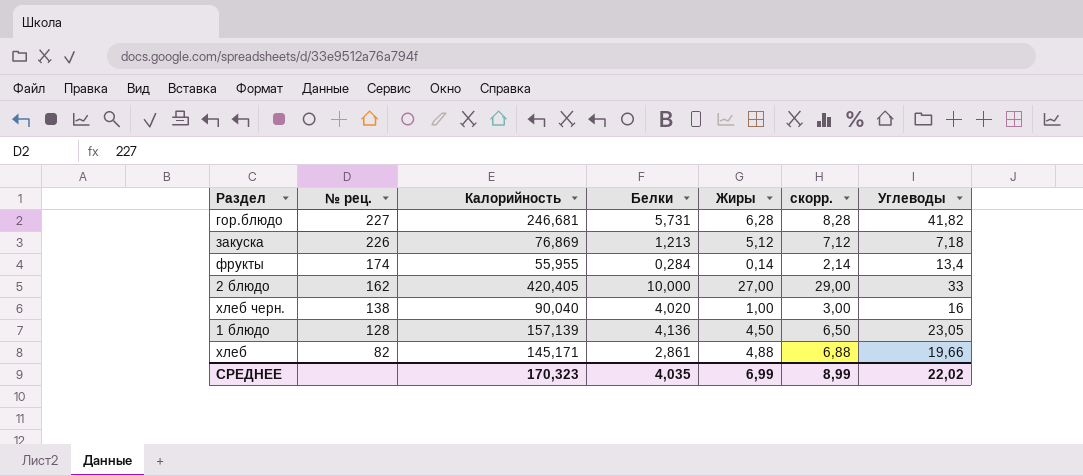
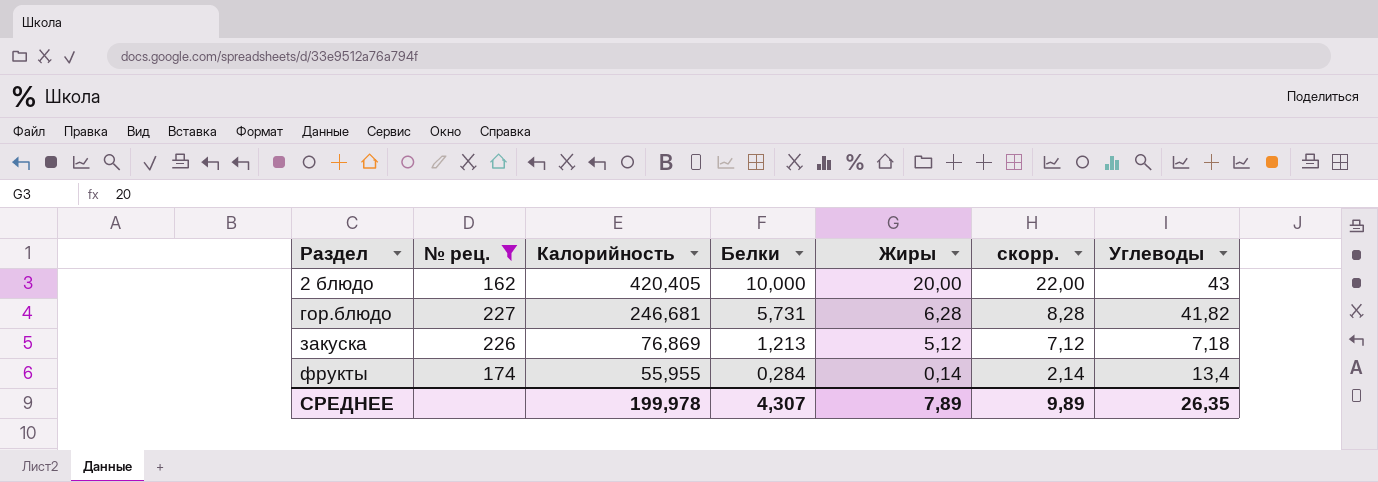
filter: none -> № рец. >= 162
row order: № рец. descending -> Раздел ascending
2 блюдо | Жиры: 27,00 -> 20,00
2 блюдо | скорр.: 29,00 -> 22,00
2 блюдо | Углеводы: 33 -> 43
СРЕДНЕЕ | Калорийность: 170,323 -> 199,978
СРЕДНЕЕ | Белки: 4,035 -> 4,307
СРЕДНЕЕ | Жиры: 6,99 -> 7,89
СРЕДНЕЕ | скорр.: 8,99 -> 9,89
СРЕДНЕЕ | Углеводы: 22,02 -> 26,35

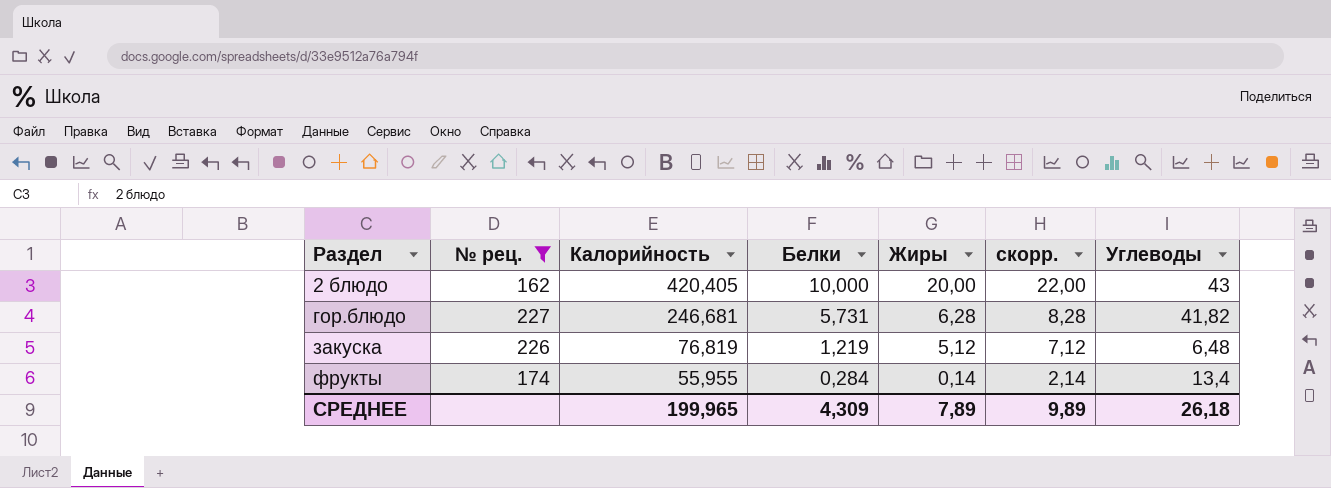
закуска | Калорийность: 76,869 -> 76,819
закуска | Белки: 1,213 -> 1,219
закуска | Углеводы: 7,18 -> 6,48
СРЕДНЕЕ | Калорийность: 199,978 -> 199,965
СРЕДНЕЕ | Белки: 4,307 -> 4,309
СРЕДНЕЕ | Углеводы: 26,35 -> 26,18

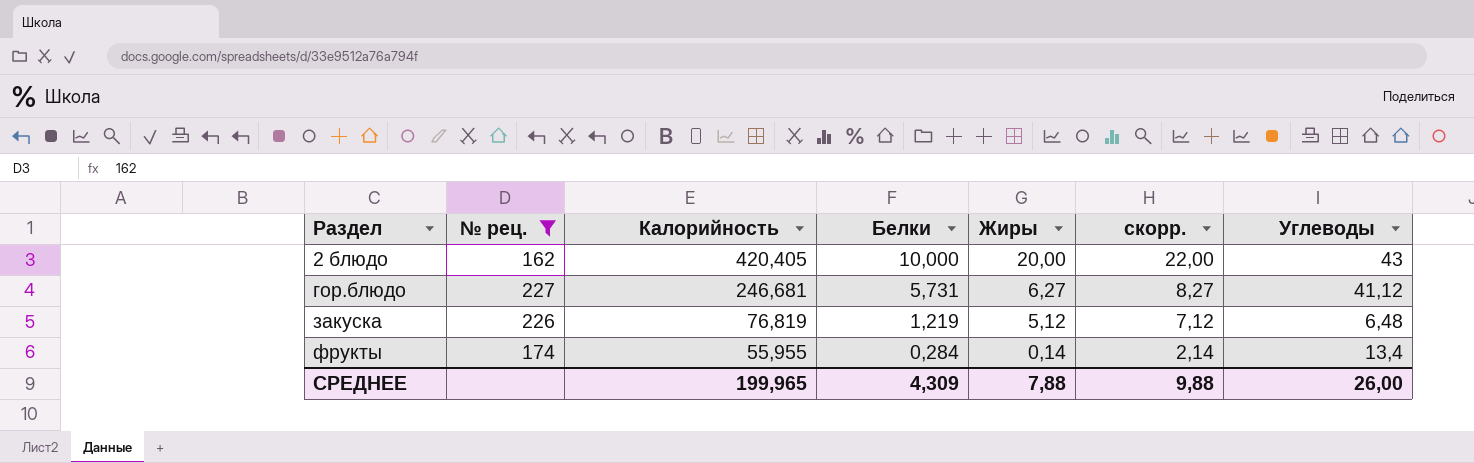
гор.блюдо | Жиры: 6,28 -> 6,27
гор.блюдо | скорр.: 8,28 -> 8,27
гор.блюдо | Углеводы: 41,82 -> 41,12
СРЕДНЕЕ | Жиры: 7,89 -> 7,88
СРЕДНЕЕ | скорр.: 9,89 -> 9,88
СРЕДНЕЕ | Углеводы: 26,18 -> 26,00

